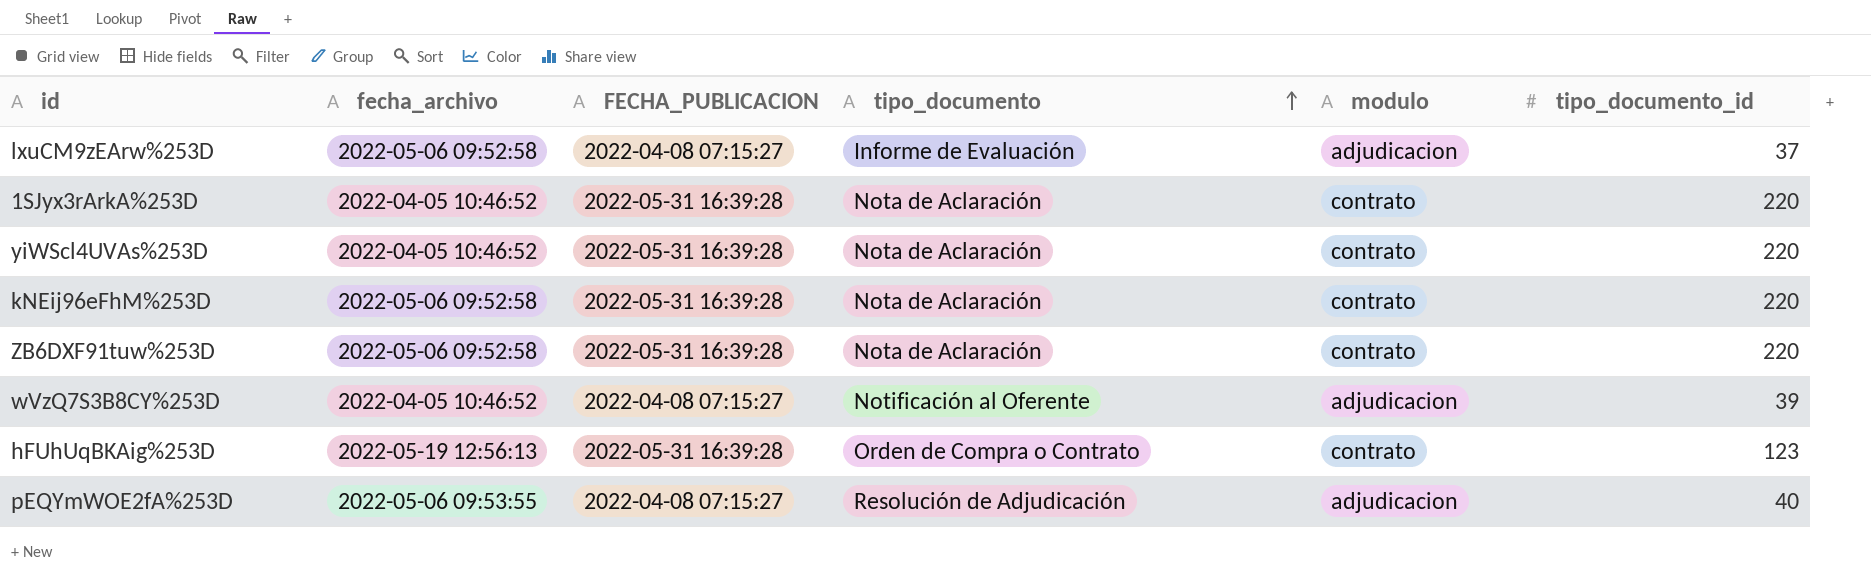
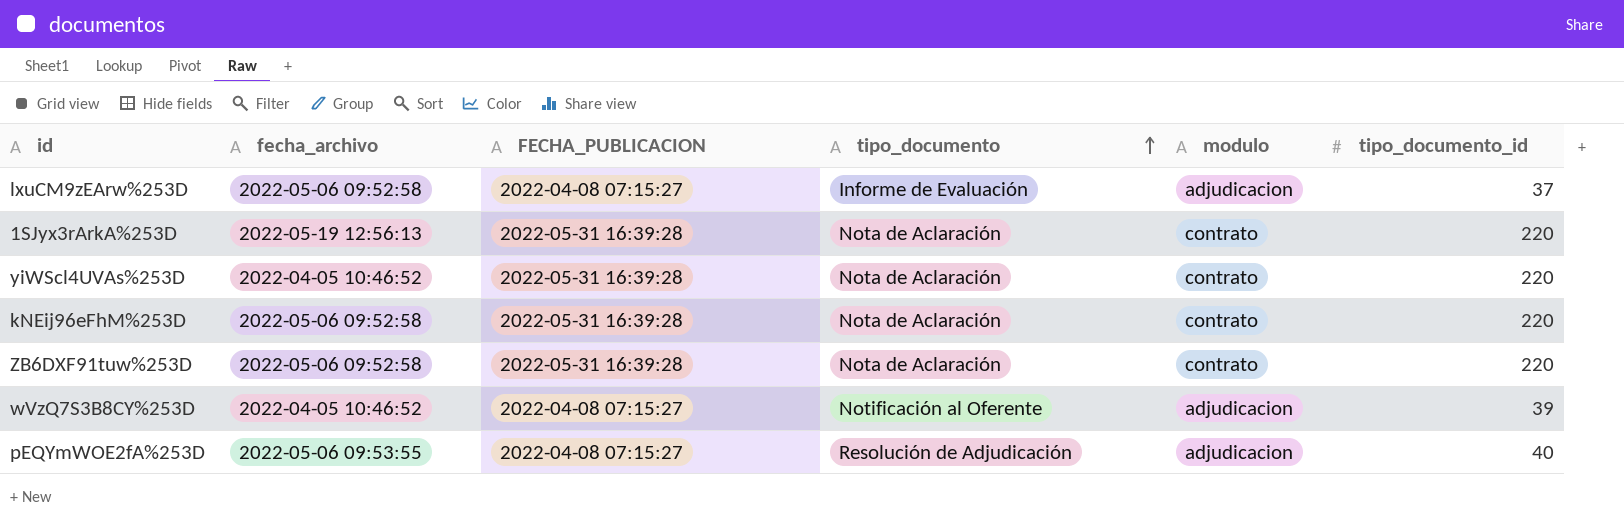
row hFUhUqBKAig%253D: 2022-05-19 12:56:13 | 2022-05-31 16:39:28 | Orden de Compra o Contrato | contrato | 123 -> none
1SJyx3rArkA%253D | fecha_archivo: 2022-04-05 10:46:52 -> 2022-05-19 12:56:13

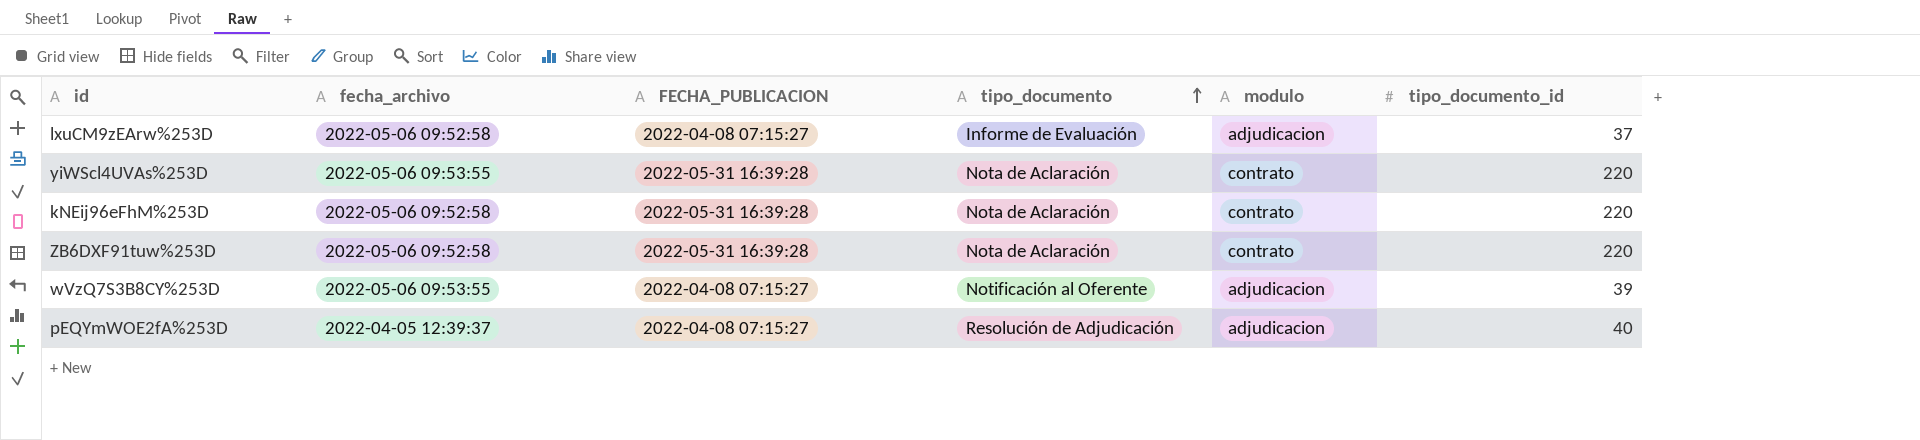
row 1SJyx3rArkA%253D: 2022-05-19 12:56:13 | 2022-05-31 16:39:28 | Nota de Aclaración | contrato | 220 -> none
yiWScl4UVAs%253D | fecha_archivo: 2022-04-05 10:46:52 -> 2022-05-06 09:53:55
wVzQ7S3B8CY%253D | fecha_archivo: 2022-04-05 10:46:52 -> 2022-05-06 09:53:55
pEQYmWOE2fA%253D | fecha_archivo: 2022-05-06 09:53:55 -> 2022-04-05 12:39:37

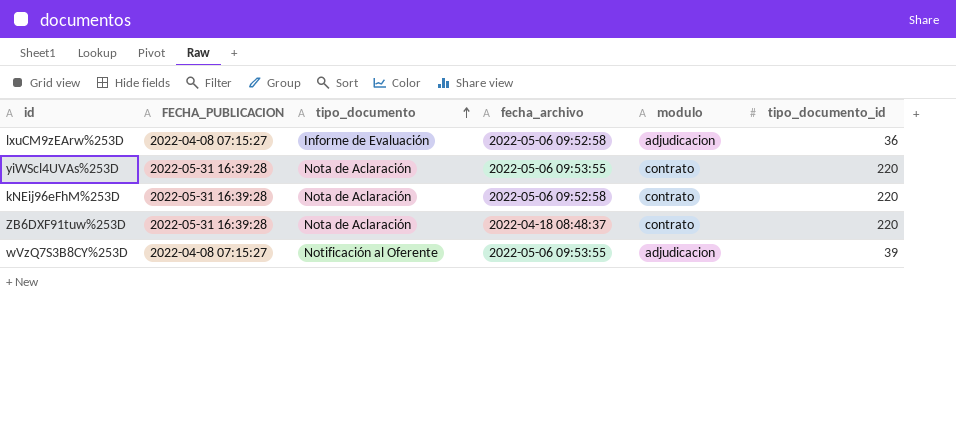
column fecha_archivo | position: 2 -> 4
row pEQYmWOE2fA%253D: 2022-04-05 12:39:37 | 2022-04-08 07:15:27 | Resolución de Adjudicación | adjudicacion | 40 -> none
lxuCM9zEArw%253D | tipo_documento_id: 37 -> 36
ZB6DXF91tuw%253D | fecha_archivo: 2022-05-06 09:52:58 -> 2022-04-18 08:48:37

